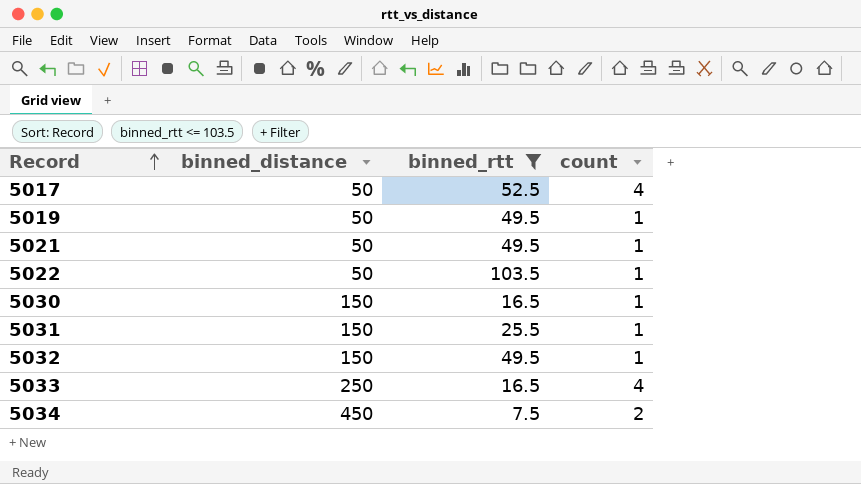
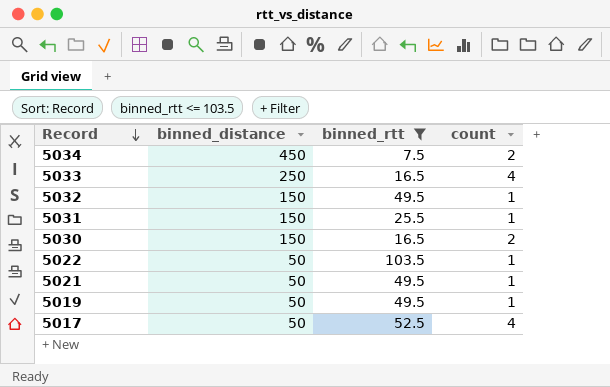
row order: Record ascending -> Record descending
5030 | count: 1 -> 2

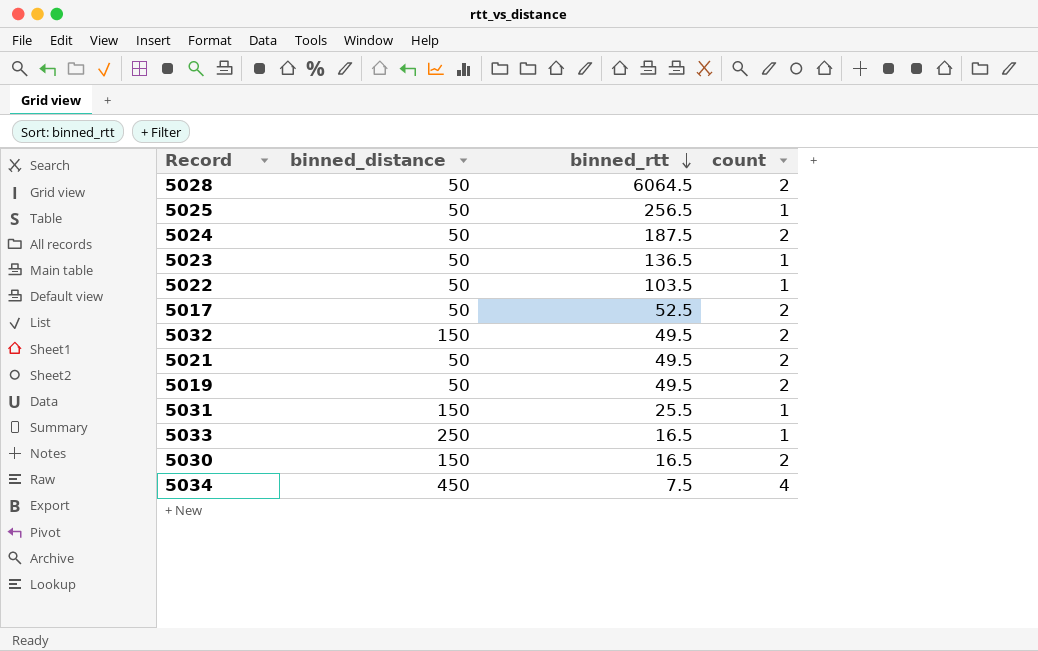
filter: binned_rtt <= 103.5 -> none
row order: Record descending -> binned_rtt descending
5017 | count: 4 -> 2
5032 | count: 1 -> 2
5021 | count: 1 -> 2
5019 | count: 1 -> 2
5033 | count: 4 -> 1
5034 | count: 2 -> 4

